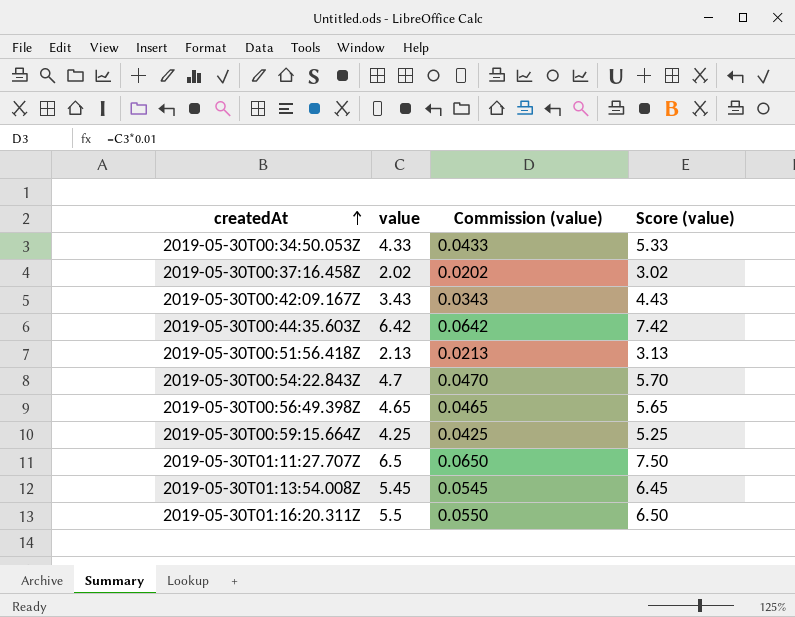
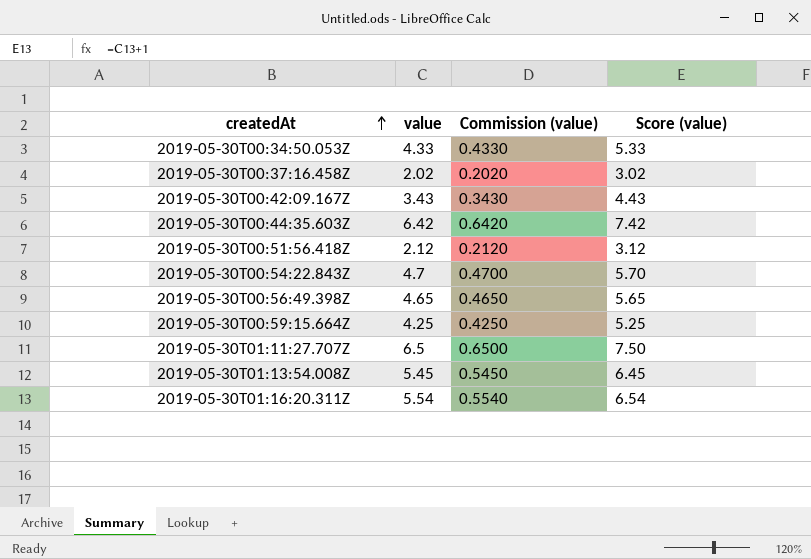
column Commission (value) | formula: [value] * 0.01 -> [value] * 0.1
2019-05-30T00:51:56.418Z | value: 2.13 -> 2.12
2019-05-30T00:51:56.418Z | Score (value): 3.13 -> 3.12
2019-05-30T01:16:20.311Z | value: 5.5 -> 5.54
2019-05-30T01:16:20.311Z | Score (value): 6.50 -> 6.54

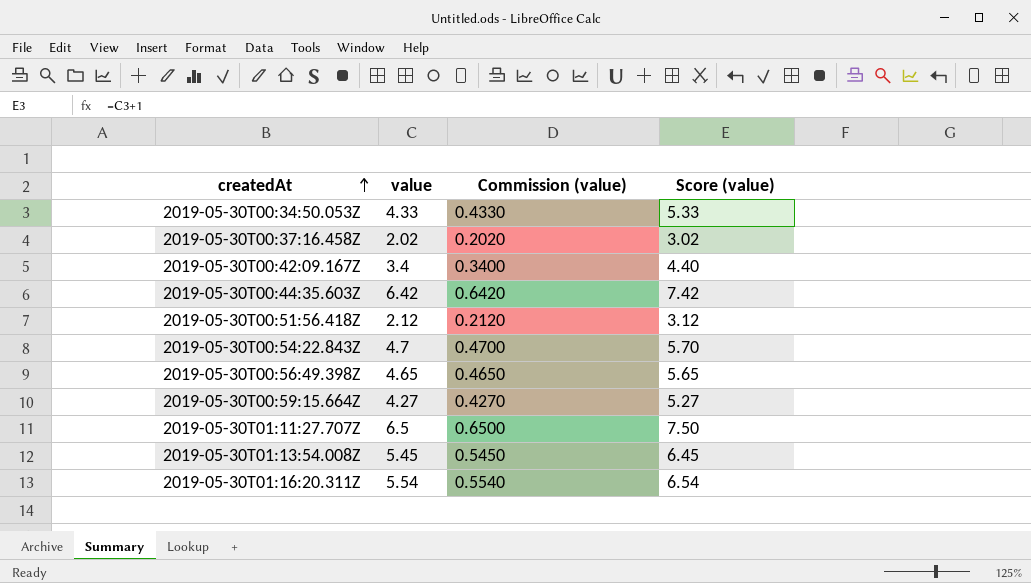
2019-05-30T00:42:09.167Z | value: 3.43 -> 3.4
2019-05-30T00:42:09.167Z | Commission (value): 0.3430 -> 0.3400
2019-05-30T00:42:09.167Z | Score (value): 4.43 -> 4.40
2019-05-30T00:59:15.664Z | value: 4.25 -> 4.27
2019-05-30T00:59:15.664Z | Commission (value): 0.4250 -> 0.4270
2019-05-30T00:59:15.664Z | Score (value): 5.25 -> 5.27

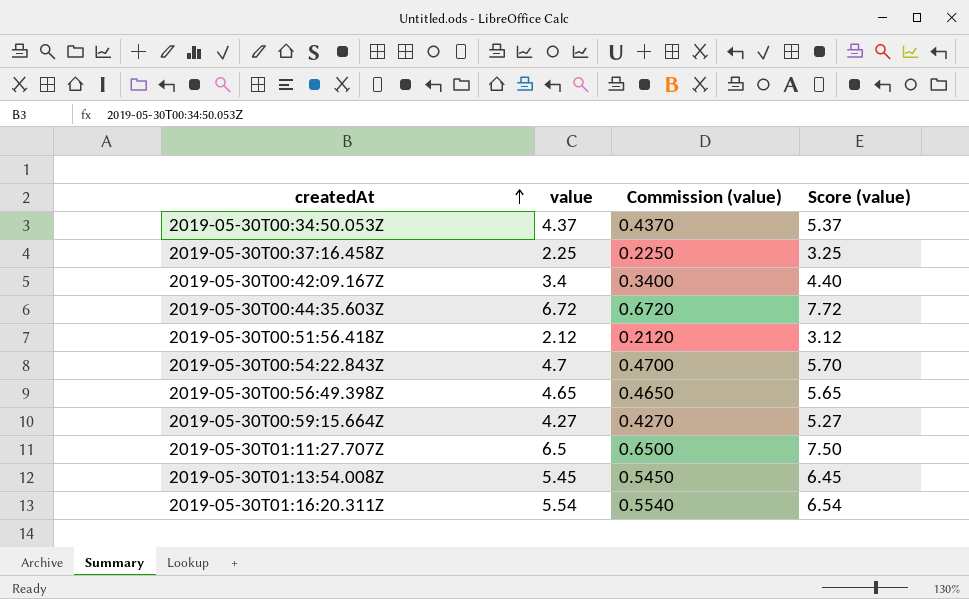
2019-05-30T00:34:50.053Z | value: 4.33 -> 4.37
2019-05-30T00:34:50.053Z | Commission (value): 0.4330 -> 0.4370
2019-05-30T00:34:50.053Z | Score (value): 5.33 -> 5.37
2019-05-30T00:37:16.458Z | value: 2.02 -> 2.25
2019-05-30T00:37:16.458Z | Commission (value): 0.2020 -> 0.2250
2019-05-30T00:37:16.458Z | Score (value): 3.02 -> 3.25
2019-05-30T00:44:35.603Z | value: 6.42 -> 6.72
2019-05-30T00:44:35.603Z | Commission (value): 0.6420 -> 0.6720
2019-05-30T00:44:35.603Z | Score (value): 7.42 -> 7.72

